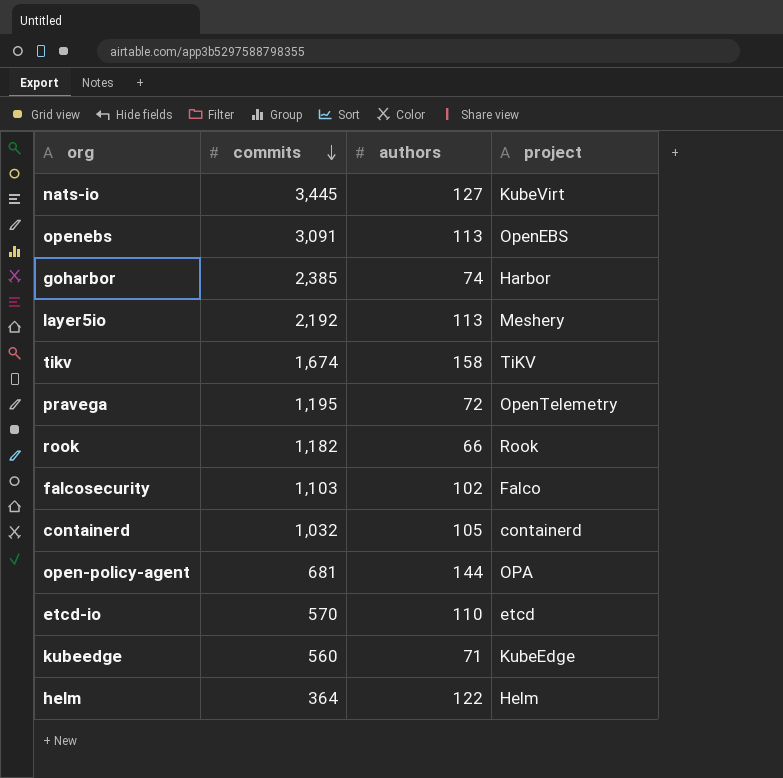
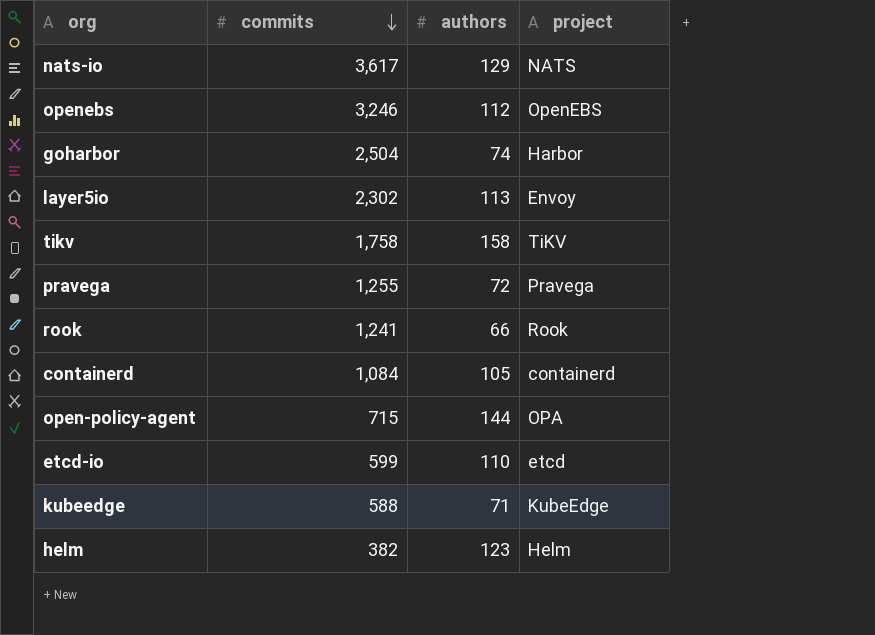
row falcosecurity: 1,103 | 102 | Falco -> none
nats-io | commits: 3,445 -> 3,617
nats-io | authors: 127 -> 129
nats-io | project: KubeVirt -> NATS
openebs | commits: 3,091 -> 3,246
openebs | authors: 113 -> 112
goharbor | commits: 2,385 -> 2,504
layer5io | commits: 2,192 -> 2,302
layer5io | project: Meshery -> Envoy
tikv | commits: 1,674 -> 1,758
pravega | commits: 1,195 -> 1,255
pravega | project: OpenTelemetry -> Pravega
rook | commits: 1,182 -> 1,241
containerd | commits: 1,032 -> 1,084
open-policy-agent | commits: 681 -> 715
etcd-io | commits: 570 -> 599
kubeedge | commits: 560 -> 588
helm | commits: 364 -> 382
helm | authors: 122 -> 123

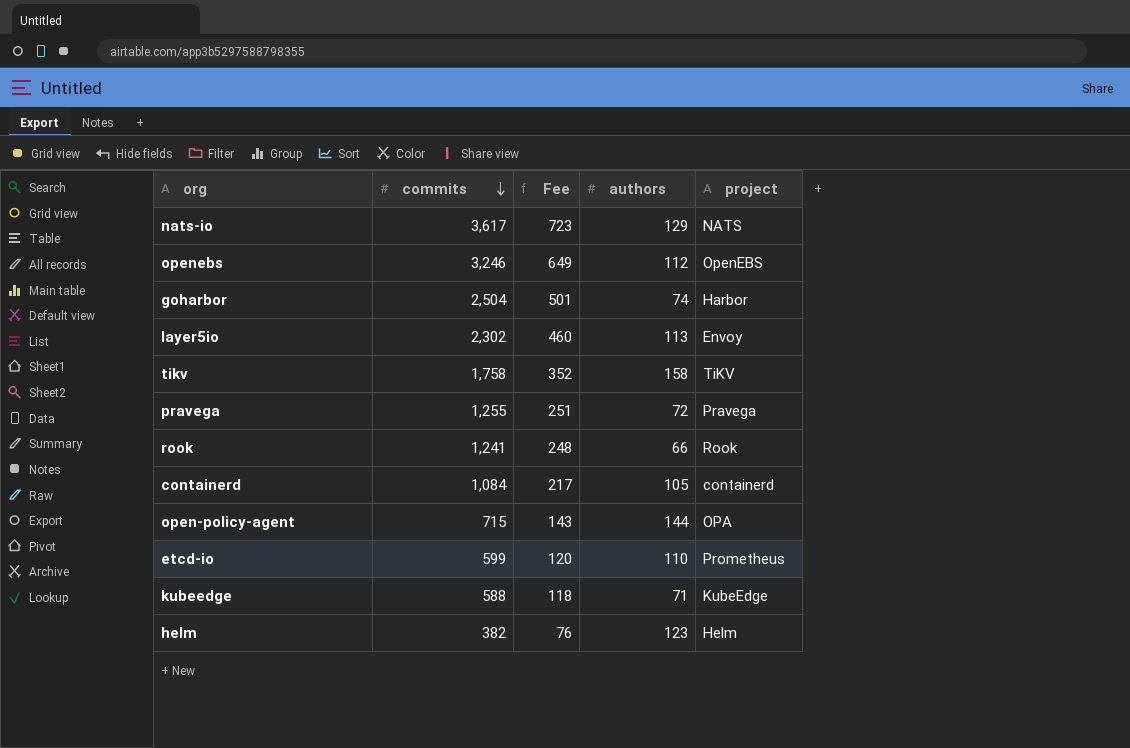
column Fee | formula: none -> [commits] * 0.2
etcd-io | project: etcd -> Prometheus

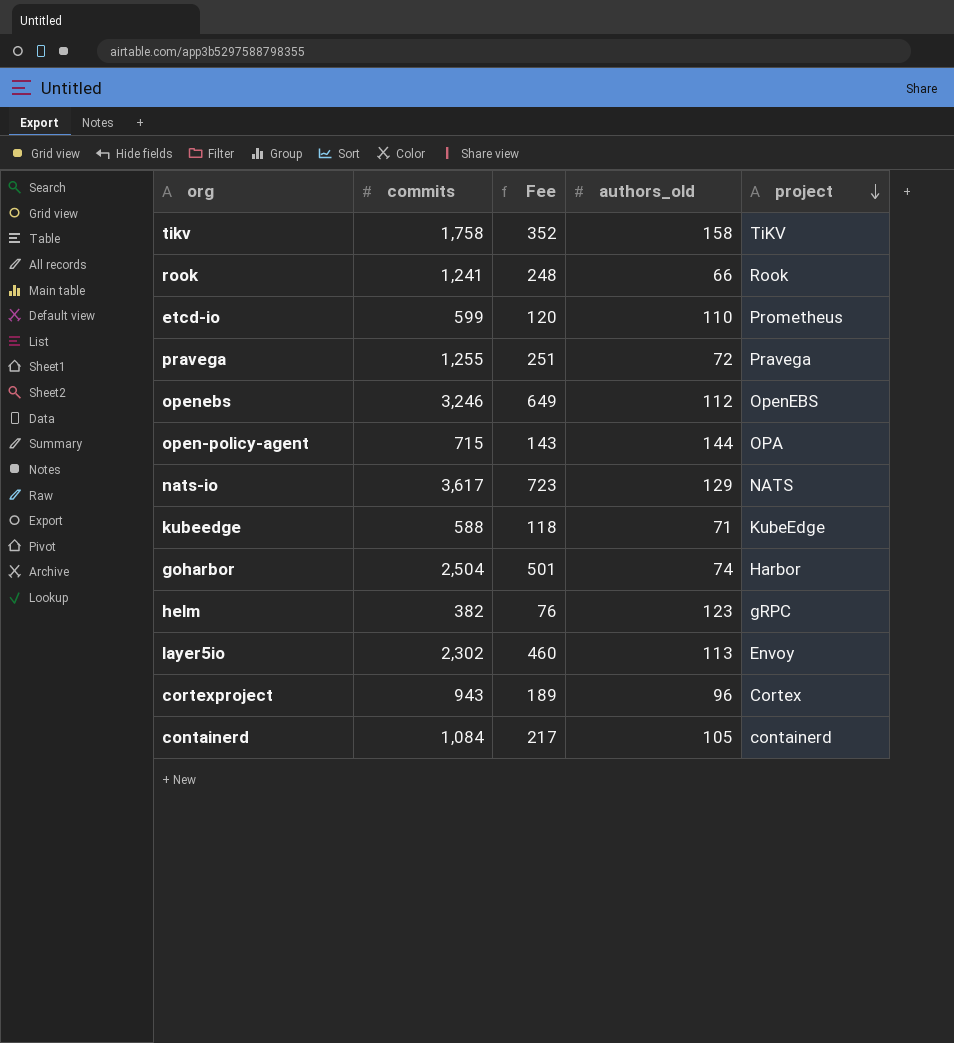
row order: commits descending -> project descending
column name: authors -> authors_old
helm | project: Helm -> gRPC
row cortexproject: none -> 943 | 189 | 96 | Cortex

